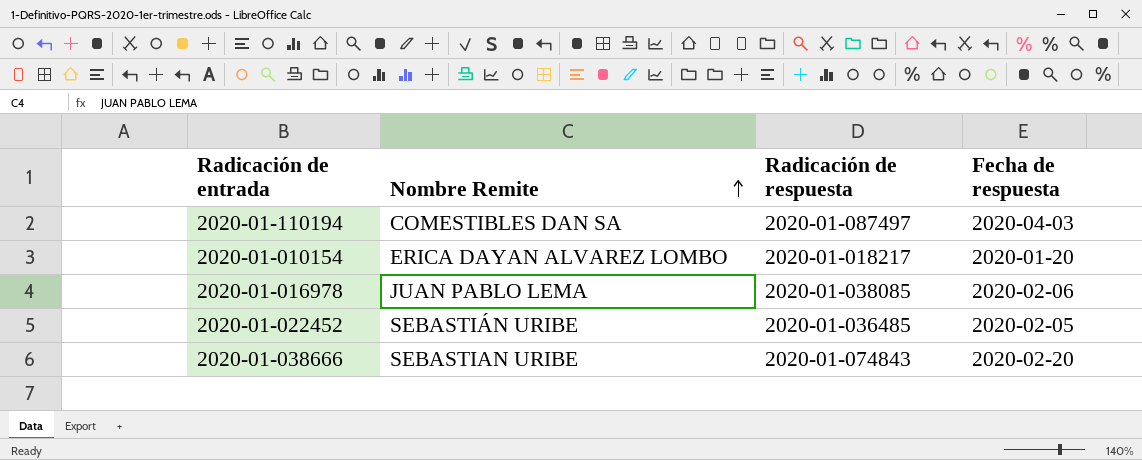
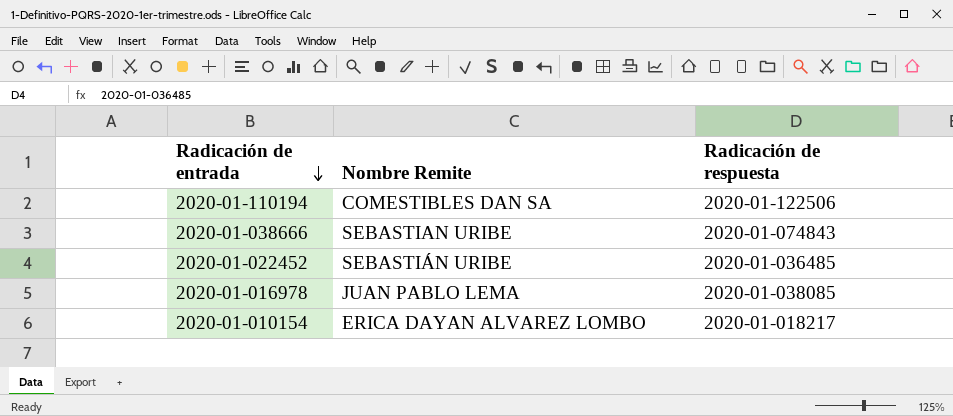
row order: Nombre Remite ascending -> Radicación de entrada descending
column Fecha de respuesta | position: 4 -> none
2020-01-110194 | Radicación de respuesta: 2020-01-087497 -> 2020-01-122506

